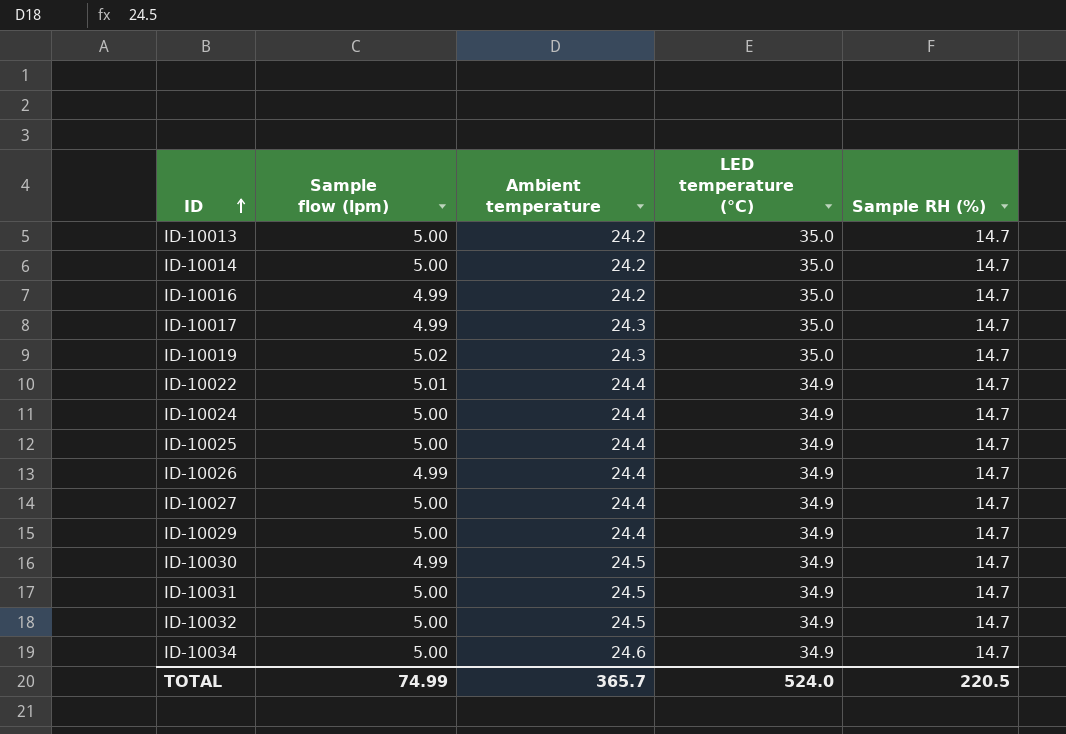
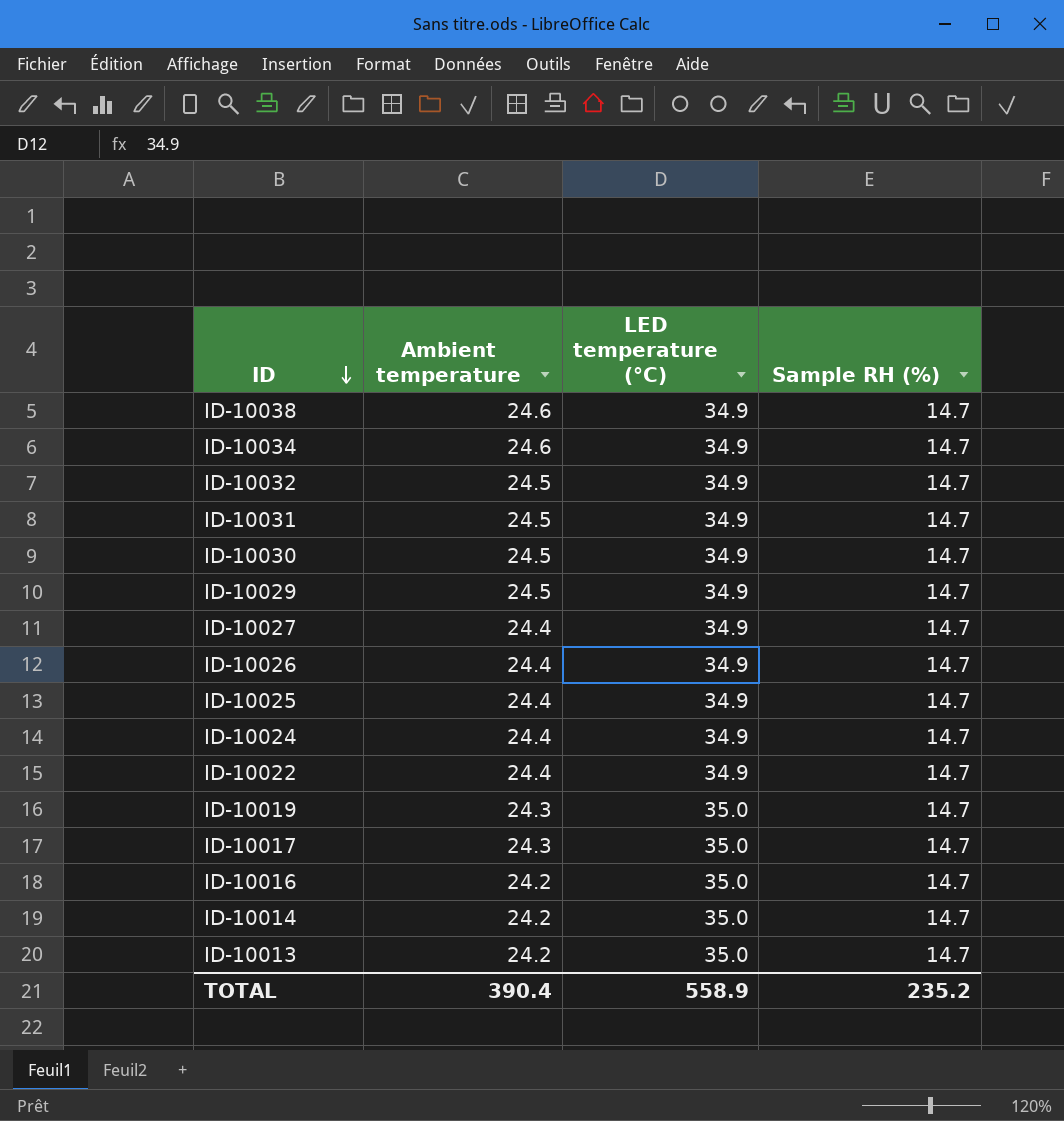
row order: ID ascending -> ID descending
column Sample flow (lpm) | position: 2 -> none
row ID-10038: none -> 24.6 | 34.9 | 14.7
ID-10029 | Ambient temperature: 24.4 -> 24.5
TOTAL | Ambient temperature: 365.7 -> 390.4
TOTAL | LED temperature (°C): 524.0 -> 558.9
TOTAL | Sample RH (%): 220.5 -> 235.2

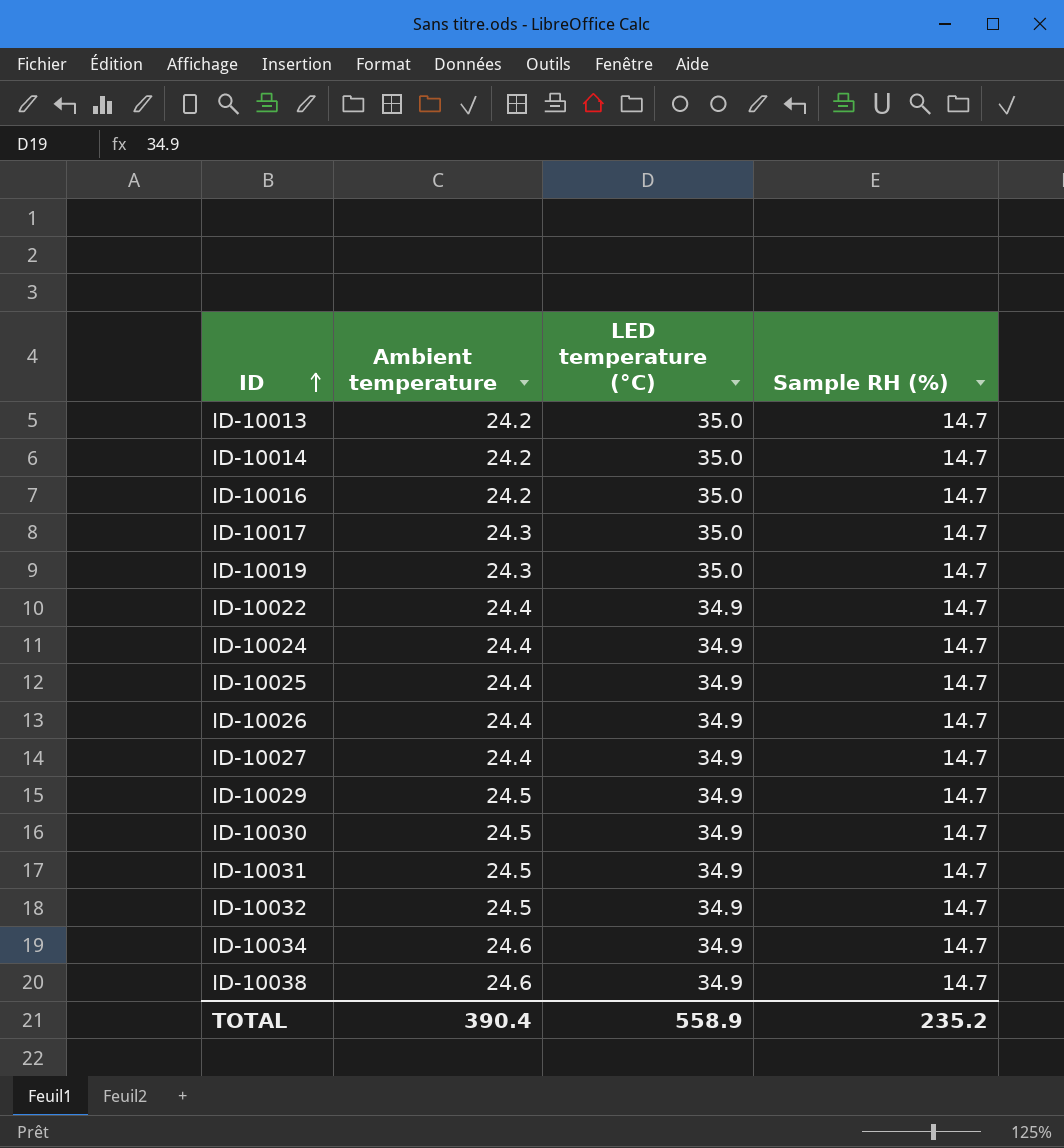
row order: ID descending -> ID ascending

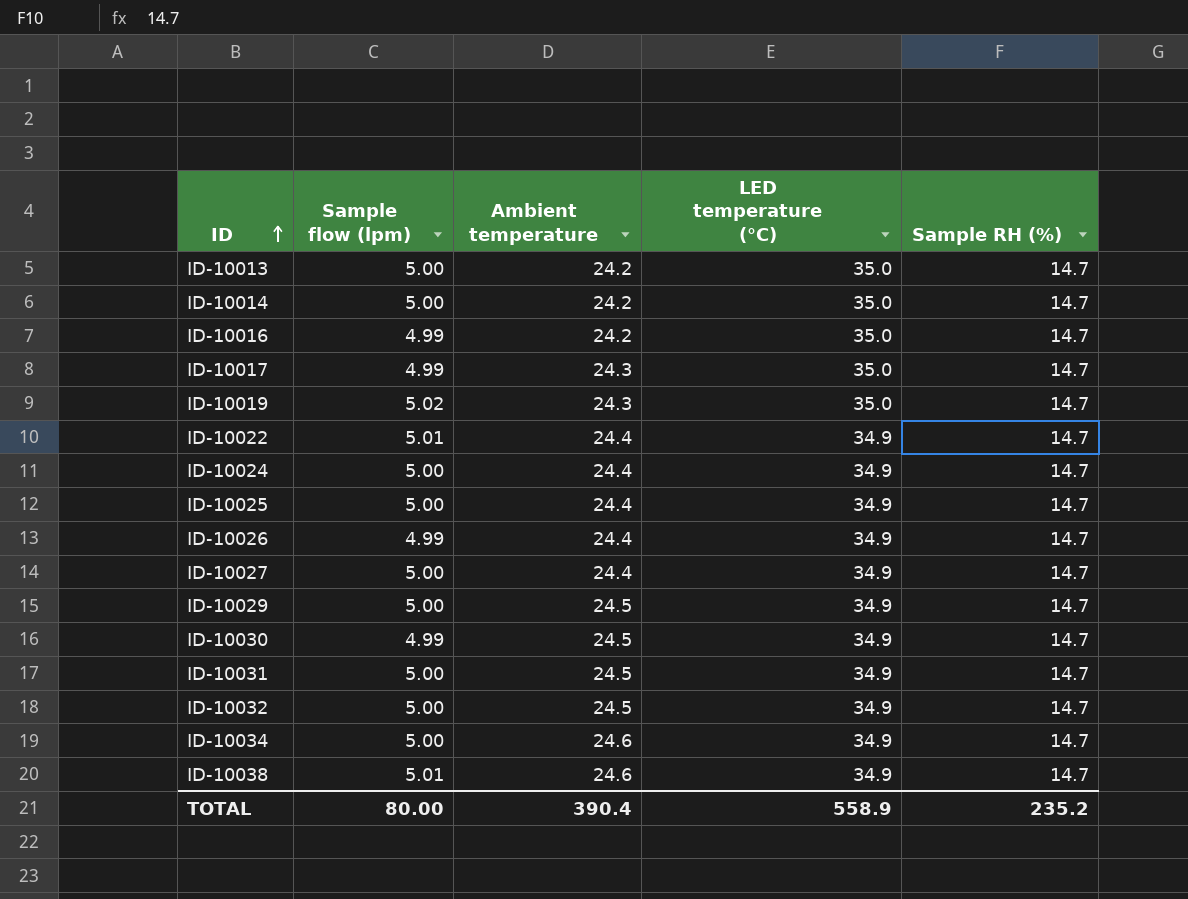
column Sample flow (lpm) | position: none -> 2

